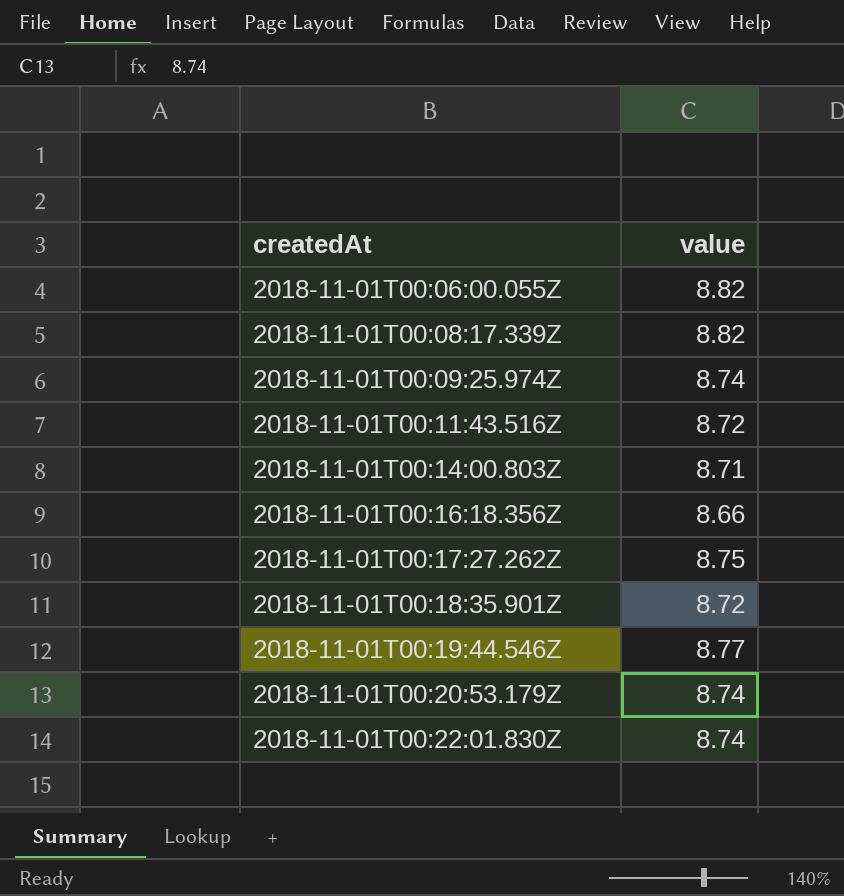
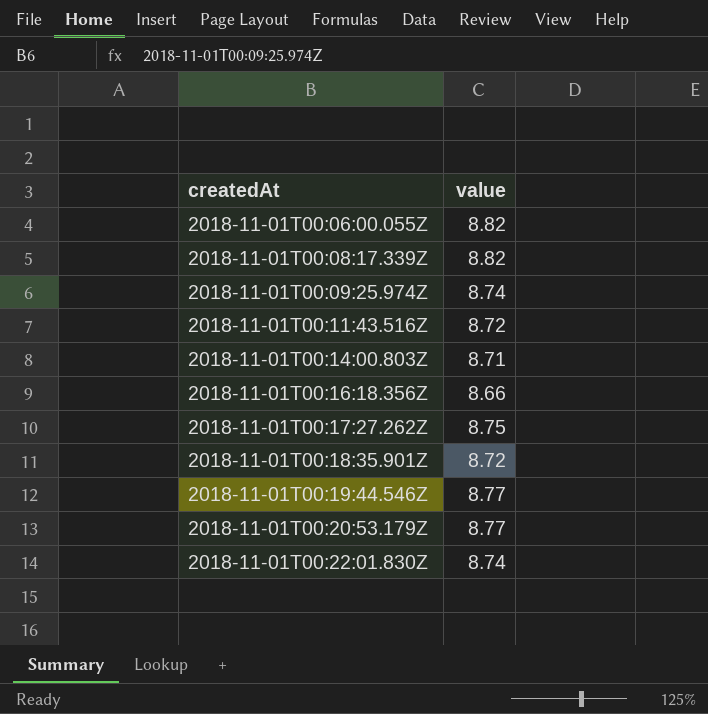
2018-11-01T00:20:53.179Z | value: 8.74 -> 8.77

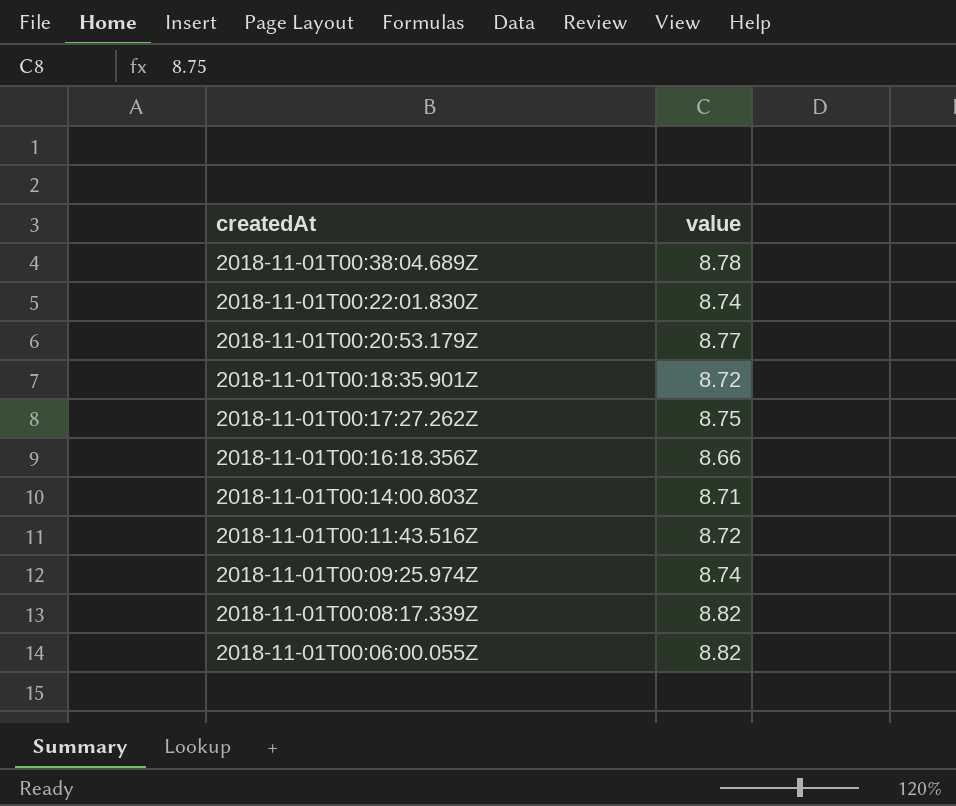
row order: createdAt ascending -> createdAt descending
row 2018-11-01T00:19:44.546Z: 8.77 -> none
row 2018-11-01T00:38:04.689Z: none -> 8.78

